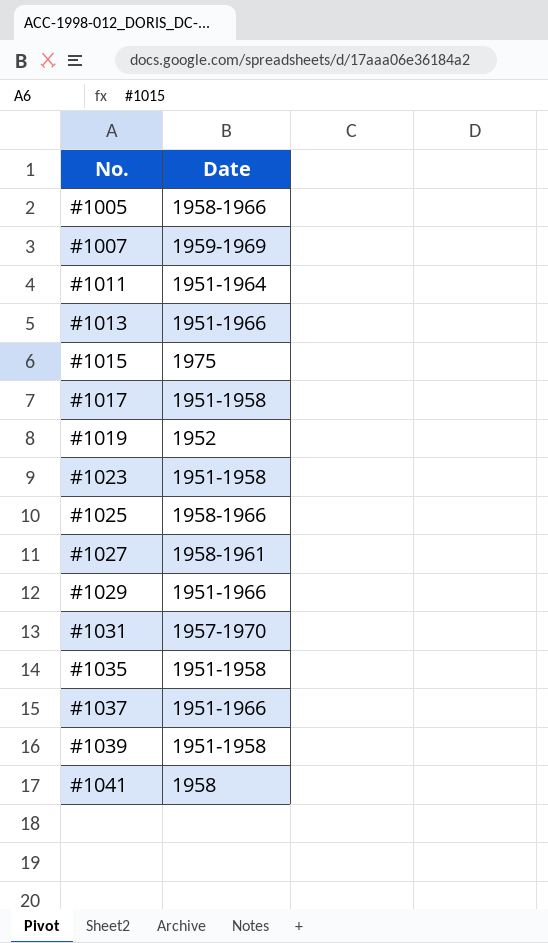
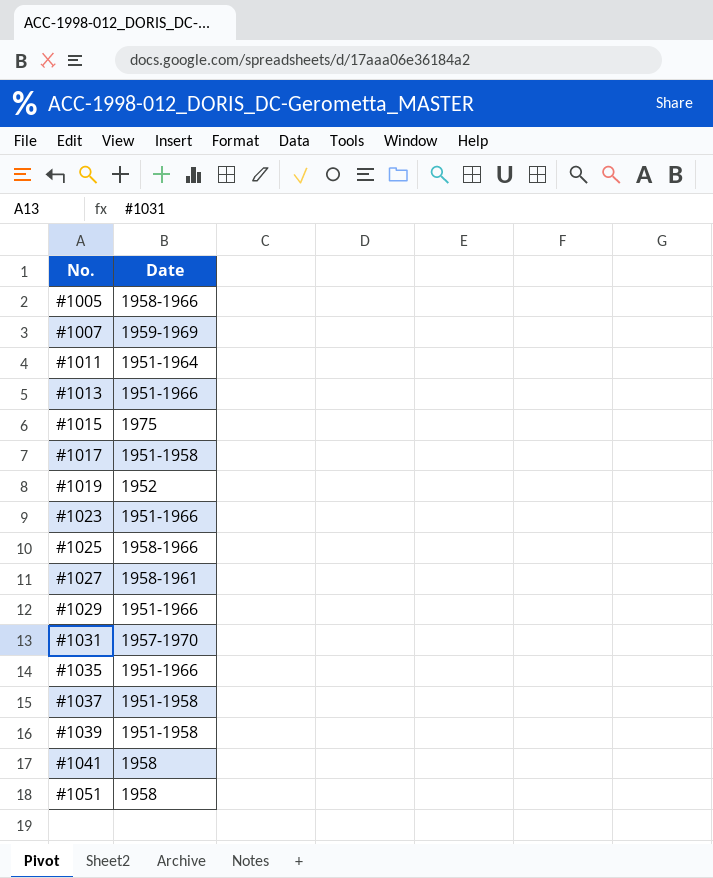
#1023 | Date: 1951-1958 -> 1951-1966
#1035 | Date: 1951-1958 -> 1951-1966
#1037 | Date: 1951-1966 -> 1951-1958
row #1051: none -> 1958

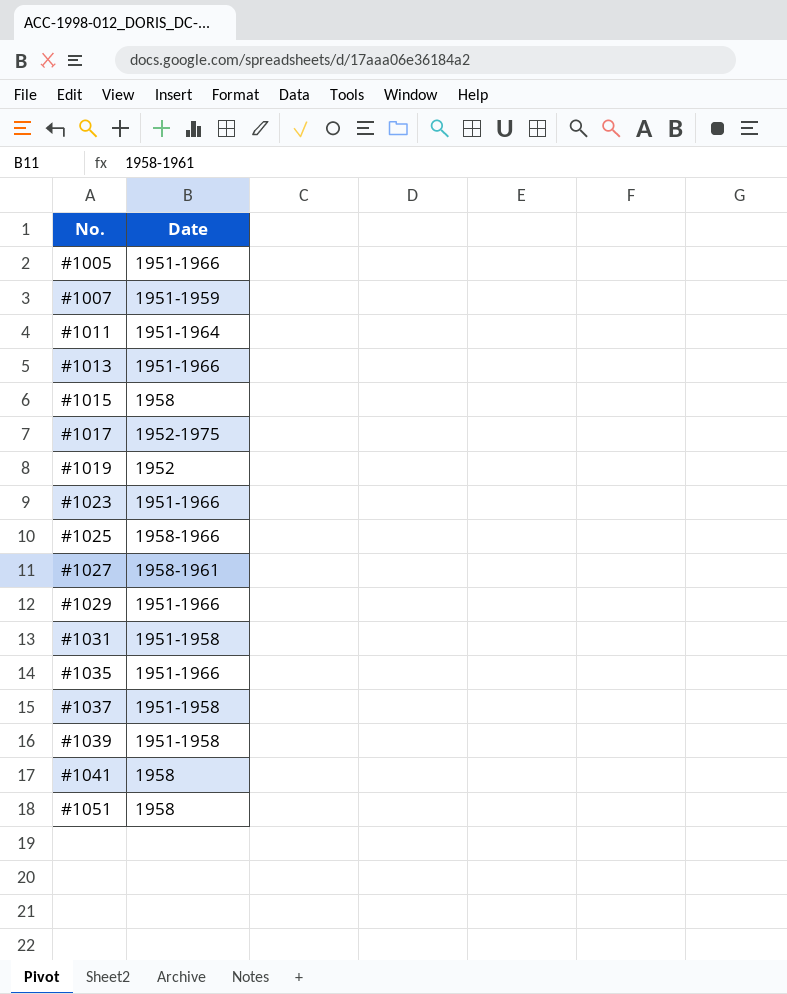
#1005 | Date: 1958-1966 -> 1951-1966
#1007 | Date: 1959-1969 -> 1951-1959
#1015 | Date: 1975 -> 1958
#1017 | Date: 1951-1958 -> 1952-1975
#1031 | Date: 1957-1970 -> 1951-1958

